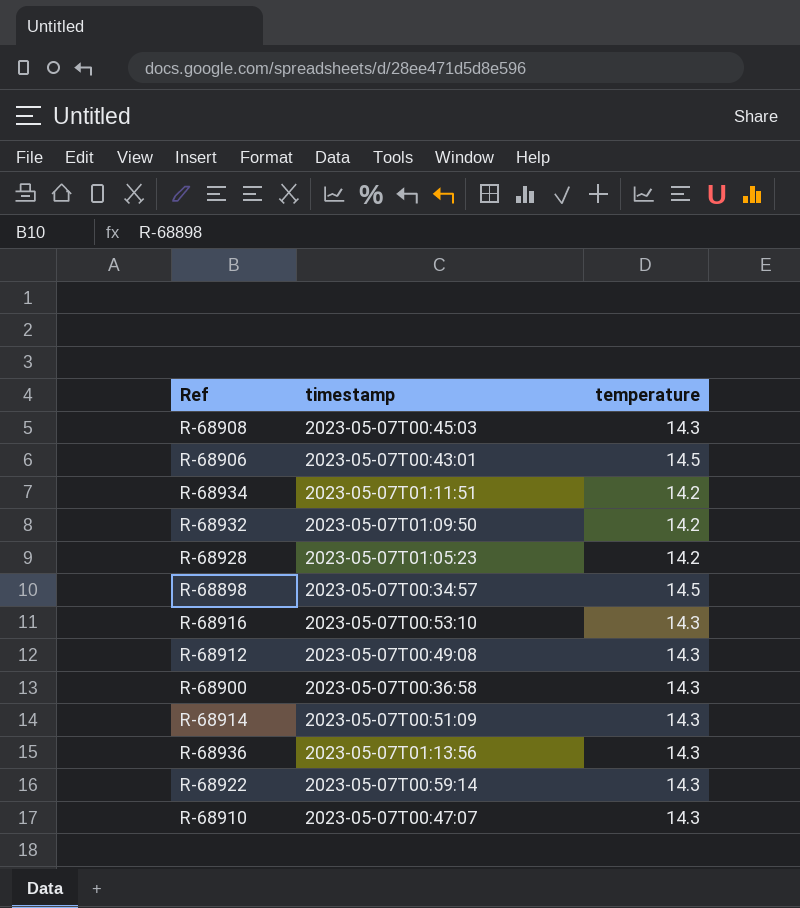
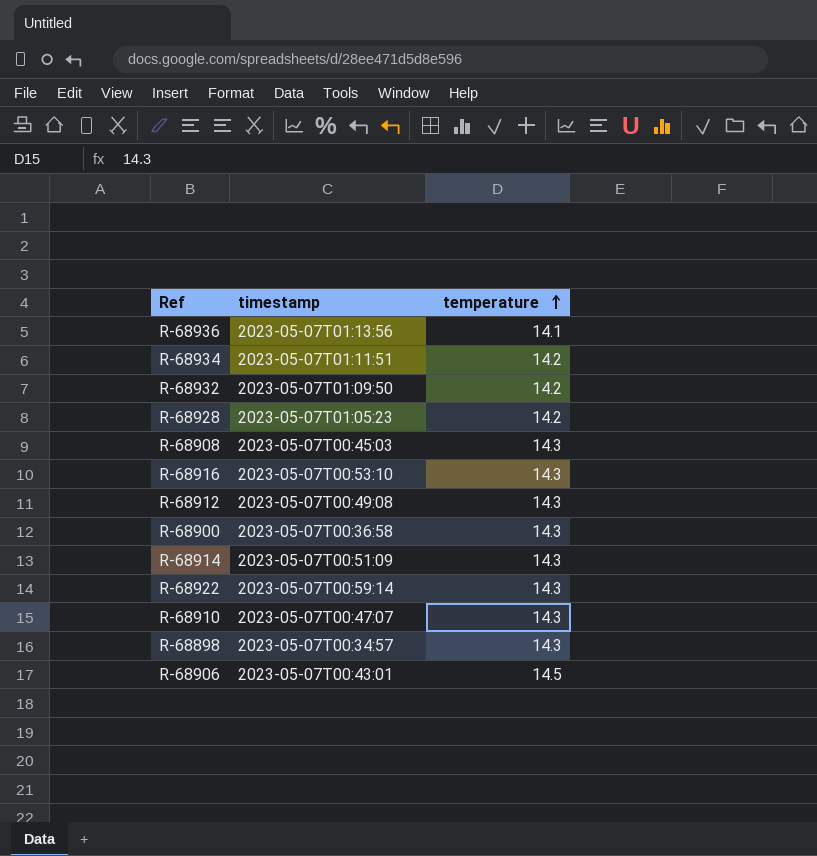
row order: none -> temperature ascending
R-68936 | temperature: 14.3 -> 14.1
R-68898 | temperature: 14.5 -> 14.3

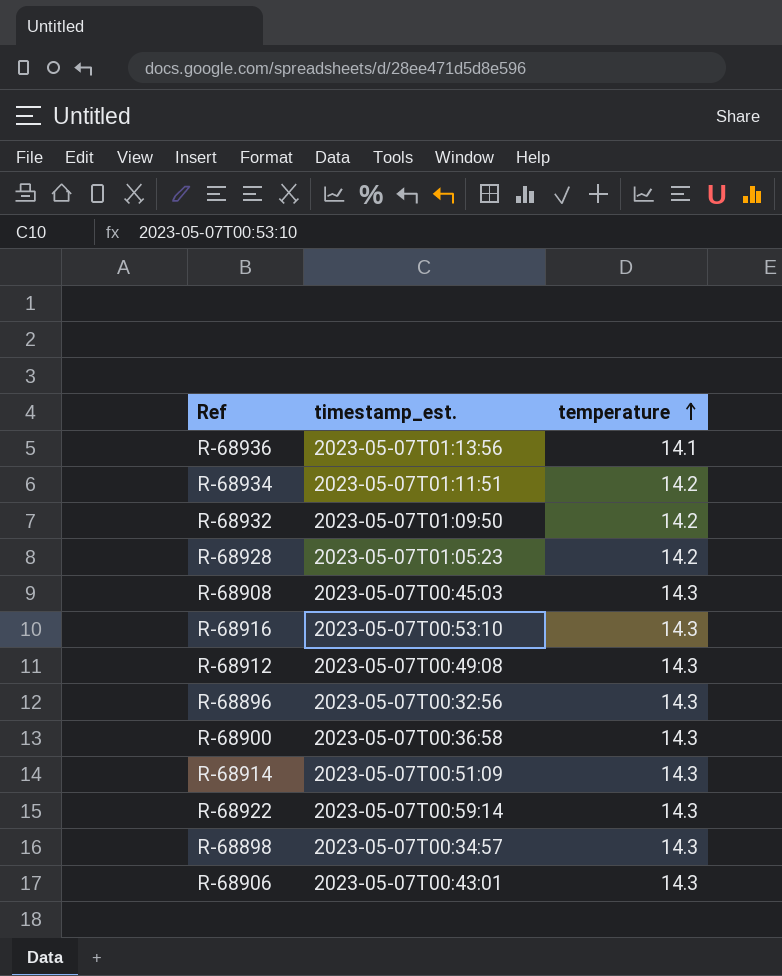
column name: timestamp -> timestamp_est.
row R-68910: 2023-05-07T00:47:07 | 14.3 -> none
row R-68896: none -> 2023-05-07T00:32:56 | 14.3
R-68906 | temperature: 14.5 -> 14.3

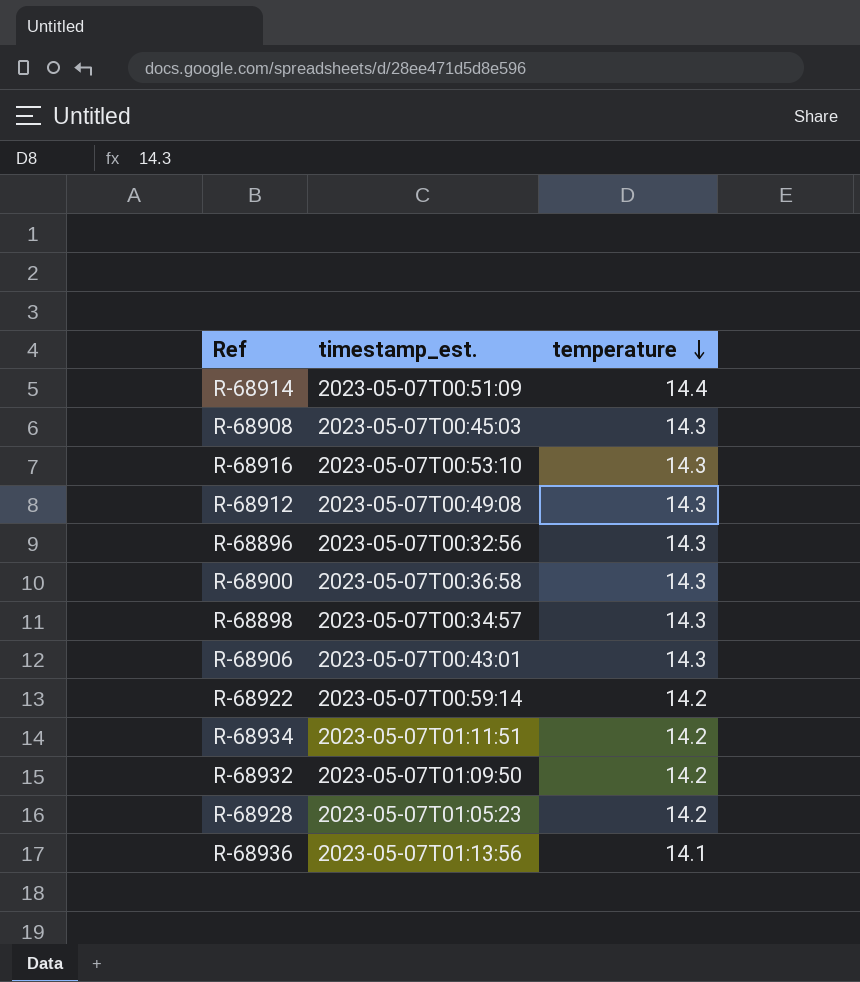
row order: temperature ascending -> temperature descending
R-68914 | temperature: 14.3 -> 14.4
R-68922 | temperature: 14.3 -> 14.2

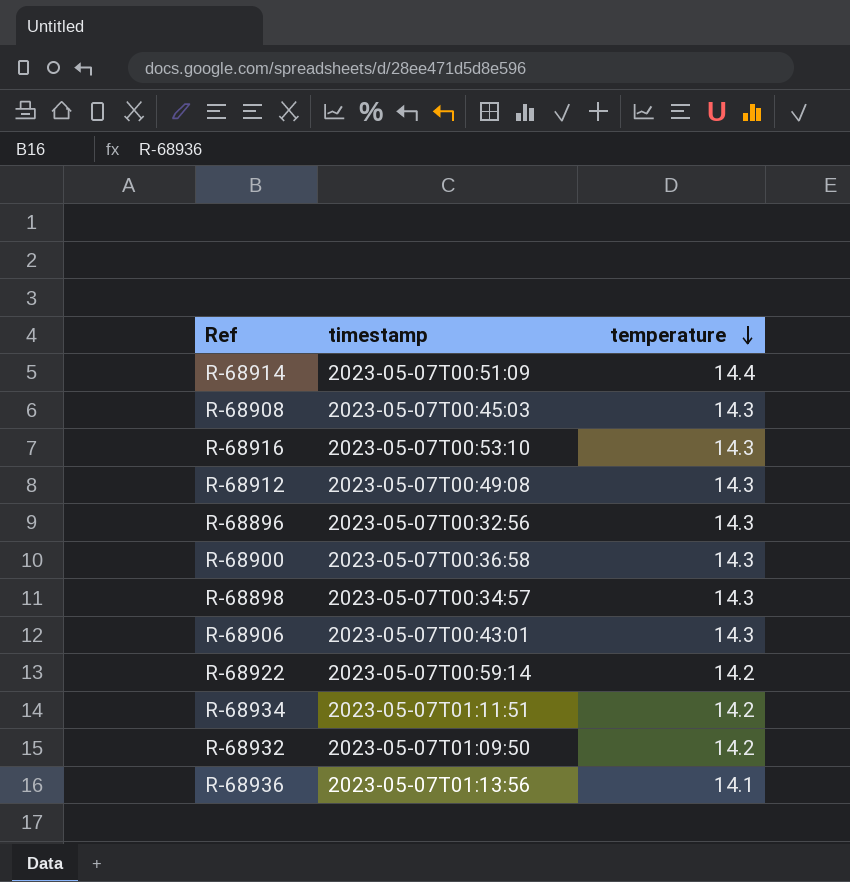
column name: timestamp_est. -> timestamp
row R-68928: 2023-05-07T01:05:23 | 14.2 -> none

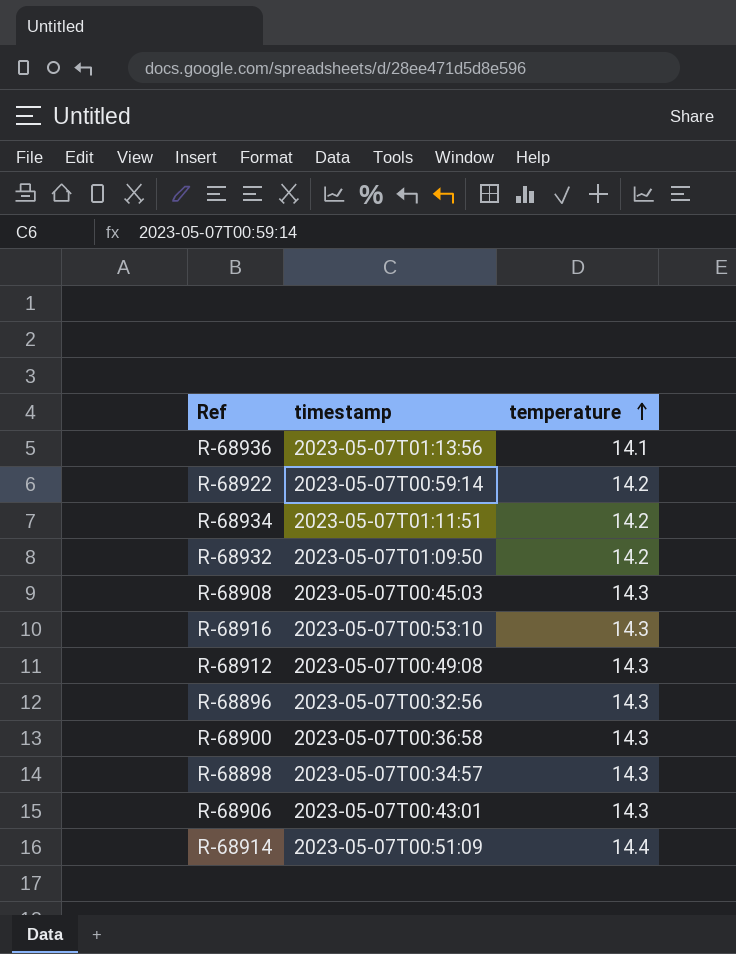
row order: temperature descending -> temperature ascending

